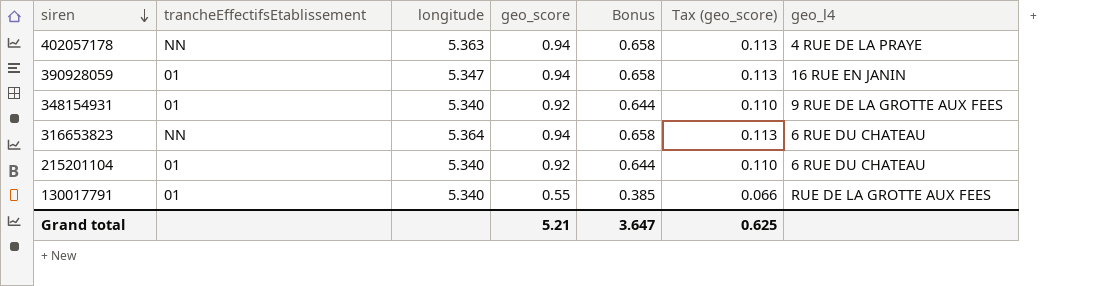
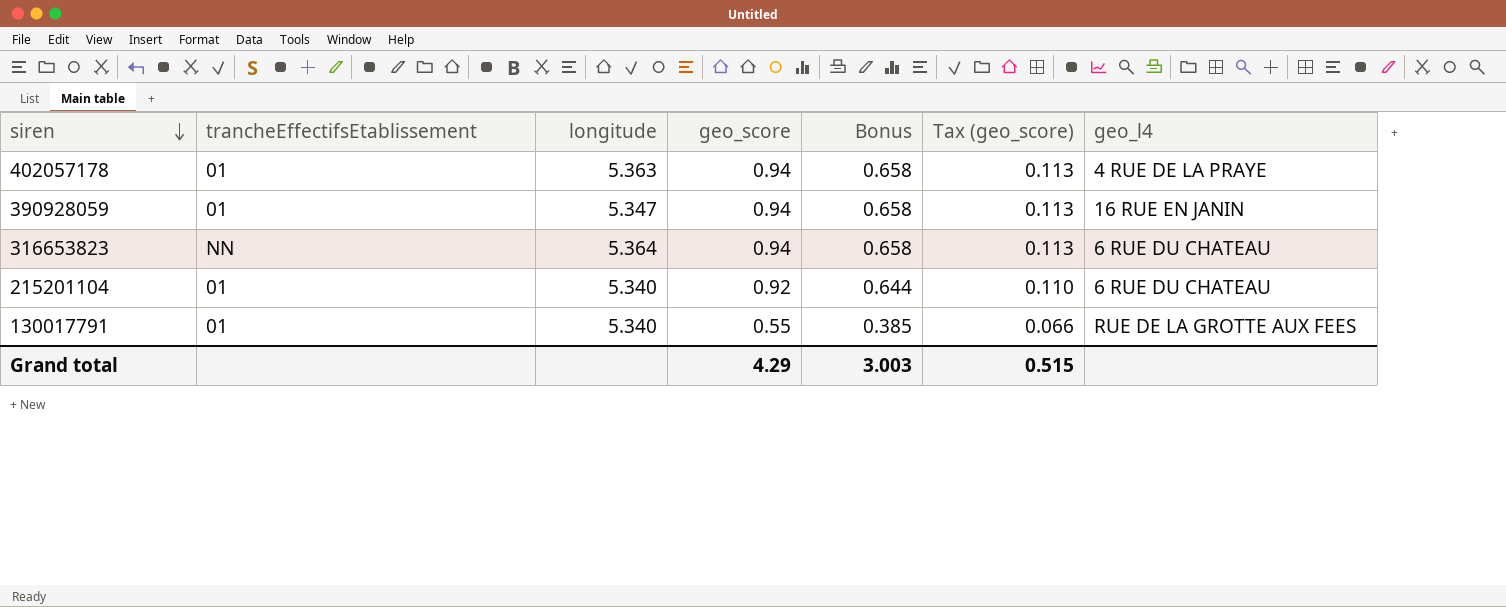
row 348154931: 01 | 5.340 | 0.92 | 0.644 | 0.110 | 9 RUE DE LA GROTTE AUX FEES -> none
402057178 | trancheEffectifsEtablissement: NN -> 01
Grand total | geo_score: 5.21 -> 4.29
Grand total | Bonus: 3.647 -> 3.003
Grand total | Tax (geo_score): 0.625 -> 0.515

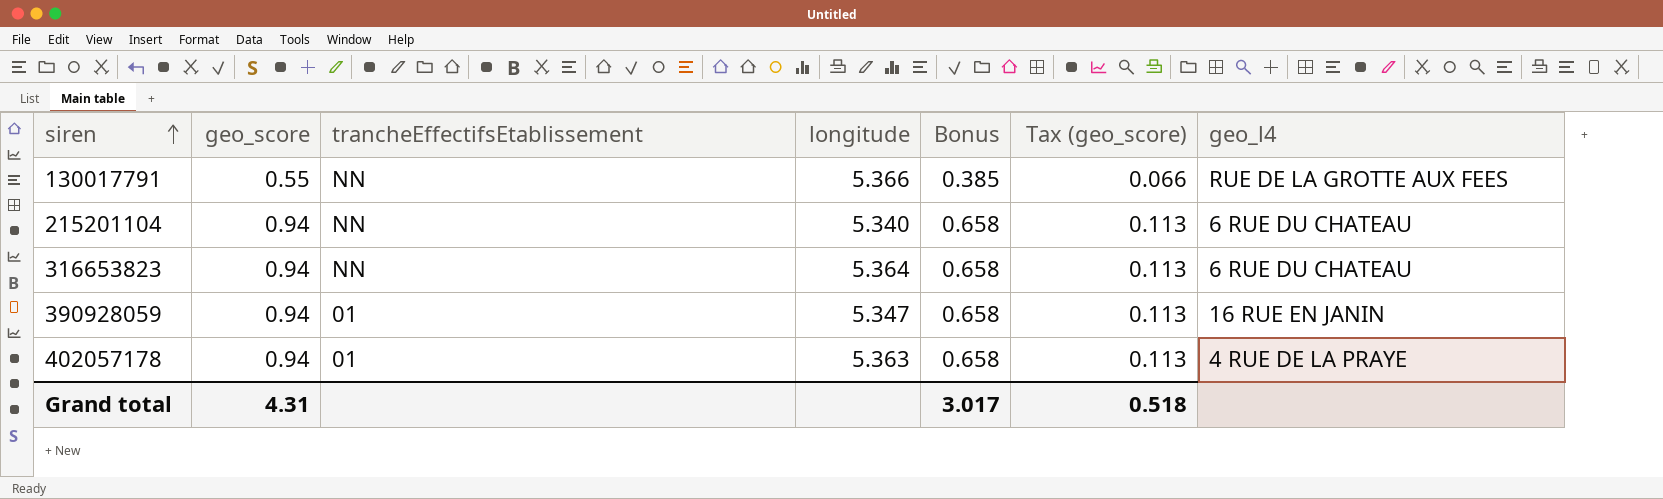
row order: siren descending -> siren ascending
column geo_score | position: 4 -> 2
130017791 | trancheEffectifsEtablissement: 01 -> NN
130017791 | longitude: 5.340 -> 5.366
215201104 | geo_score: 0.92 -> 0.94
215201104 | trancheEffectifsEtablissement: 01 -> NN
215201104 | Bonus: 0.644 -> 0.658
215201104 | Tax (geo_score): 0.110 -> 0.113
Grand total | geo_score: 4.29 -> 4.31
Grand total | Bonus: 3.003 -> 3.017
Grand total | Tax (geo_score): 0.515 -> 0.518

